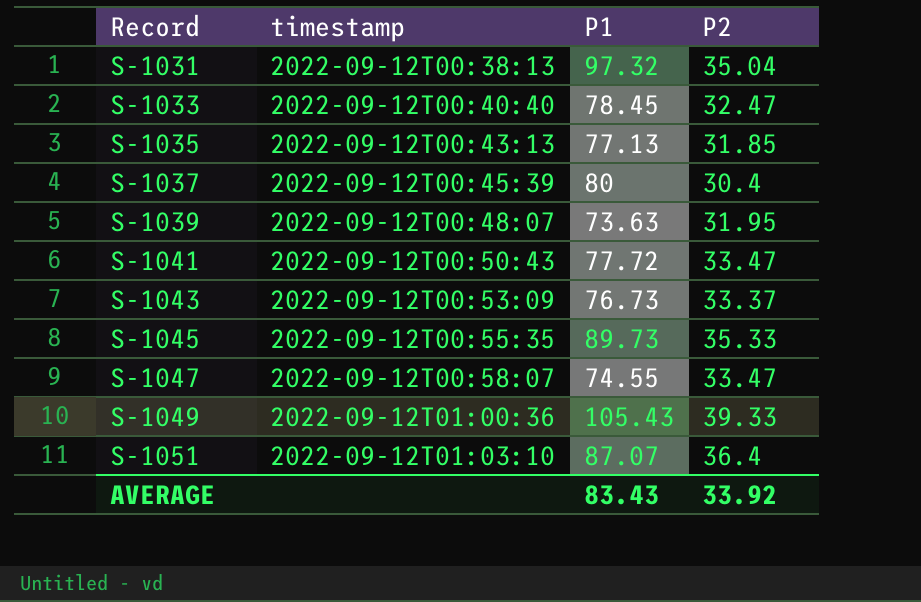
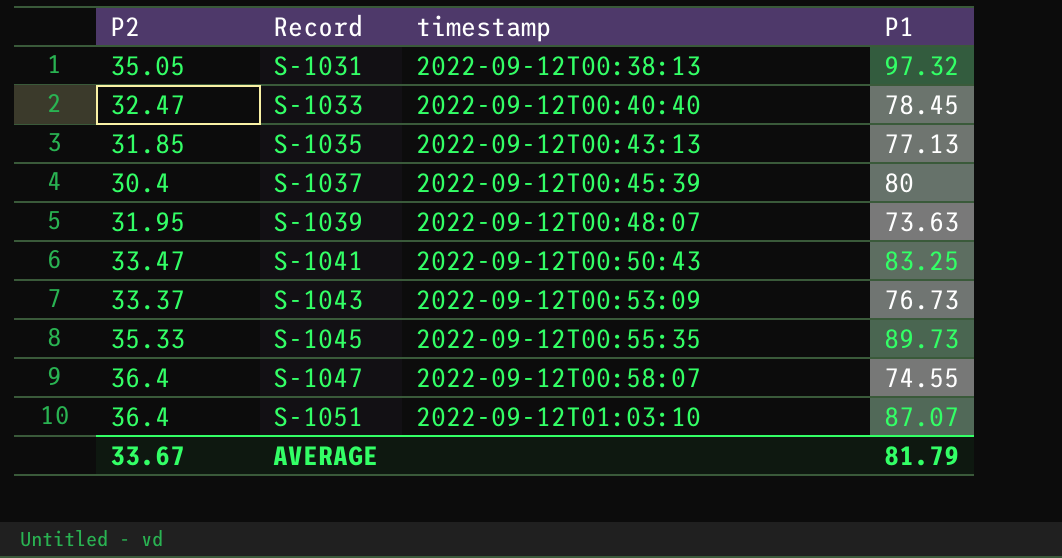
column P2 | position: 4 -> 1
row S-1049: 2022-09-12T01:00:36 | 105.43 | 39.33 -> none
S-1031 | P2: 35.04 -> 35.05
S-1041 | P1: 77.72 -> 83.25
S-1047 | P2: 33.47 -> 36.4
AVERAGE | P2: 33.92 -> 33.67
AVERAGE | P1: 83.43 -> 81.79

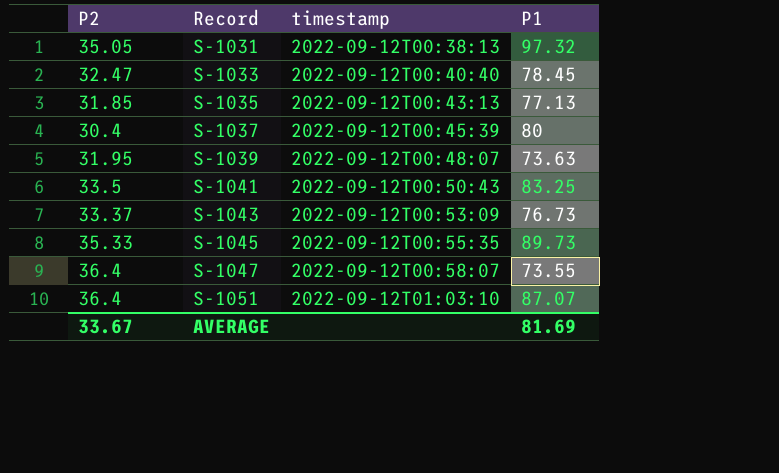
S-1041 | P2: 33.47 -> 33.5
S-1047 | P1: 74.55 -> 73.55
AVERAGE | P1: 81.79 -> 81.69

